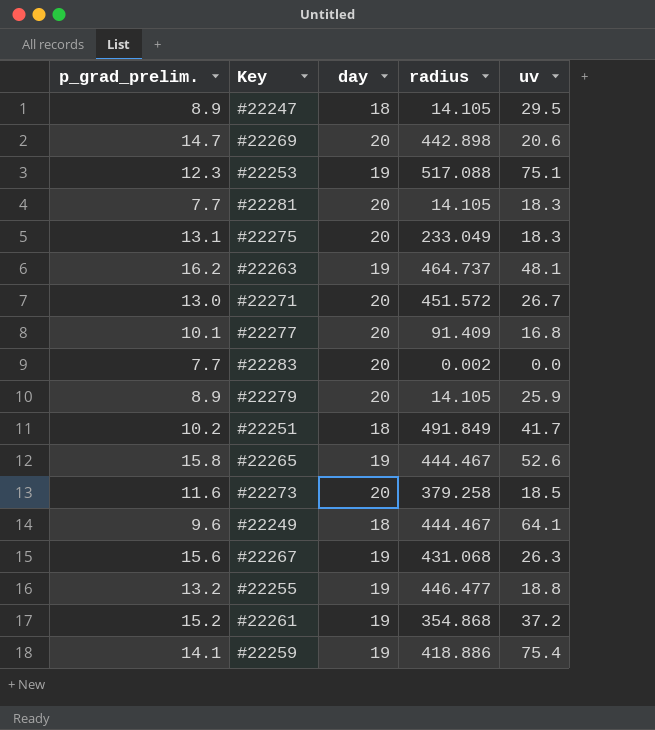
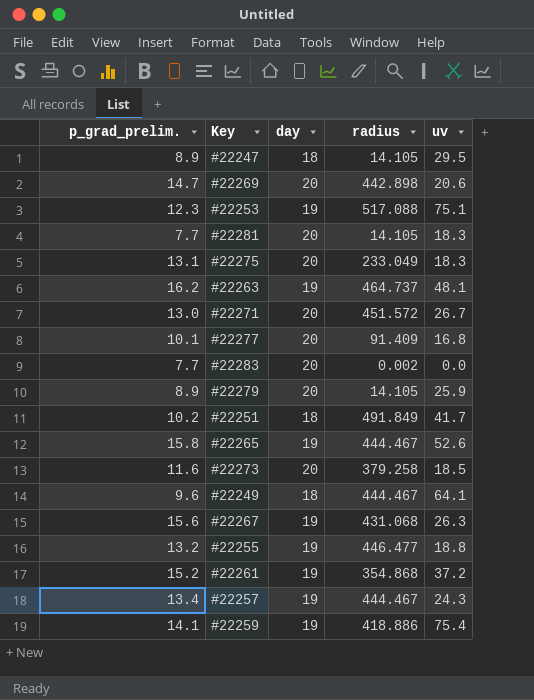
row #22257: none -> 13.4 | 19 | 444.467 | 24.3

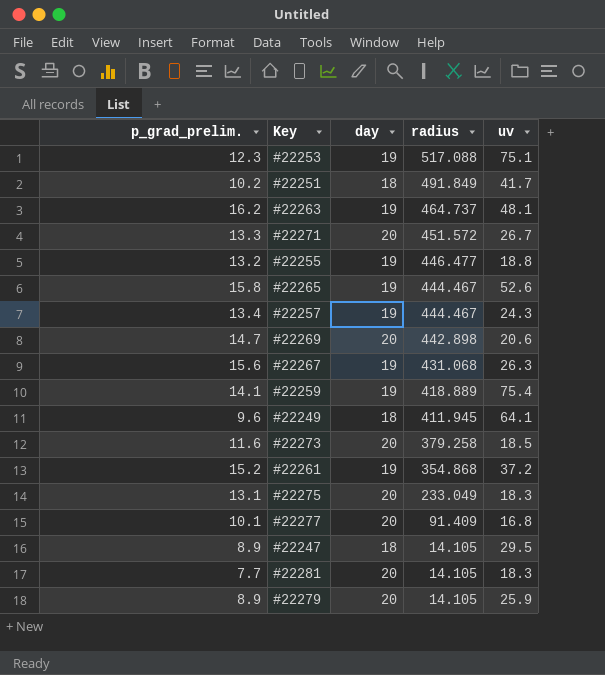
row order: none -> radius descending
row #22283: 7.7 | 20 | 0.002 | 0.0 -> none
#22271 | p_grad_prelim.: 13.0 -> 13.3
#22259 | radius: 418.886 -> 418.889
#22249 | radius: 444.467 -> 411.945

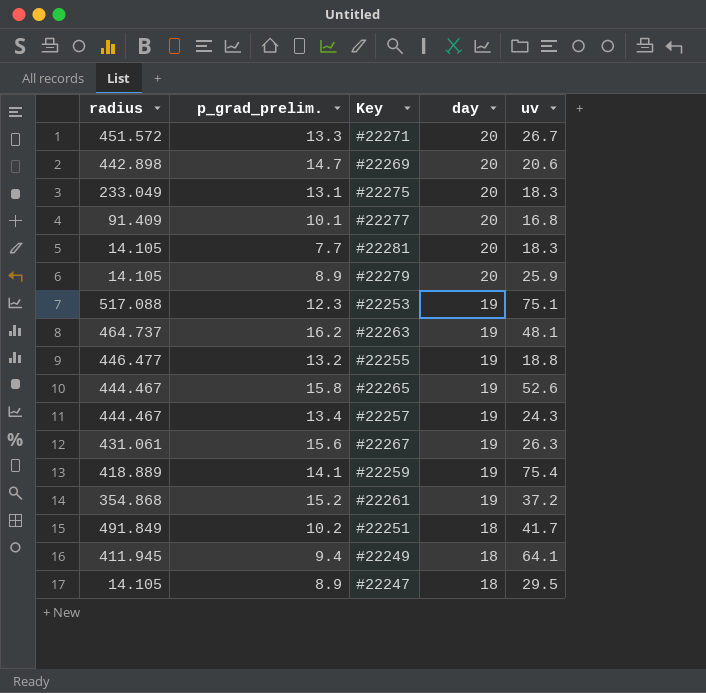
row order: radius descending -> day descending
column radius | position: 4 -> 1
row #22273: 11.6 | 20 | 379.258 | 18.5 -> none
#22267 | radius: 431.068 -> 431.061
#22249 | p_grad_prelim.: 9.6 -> 9.4

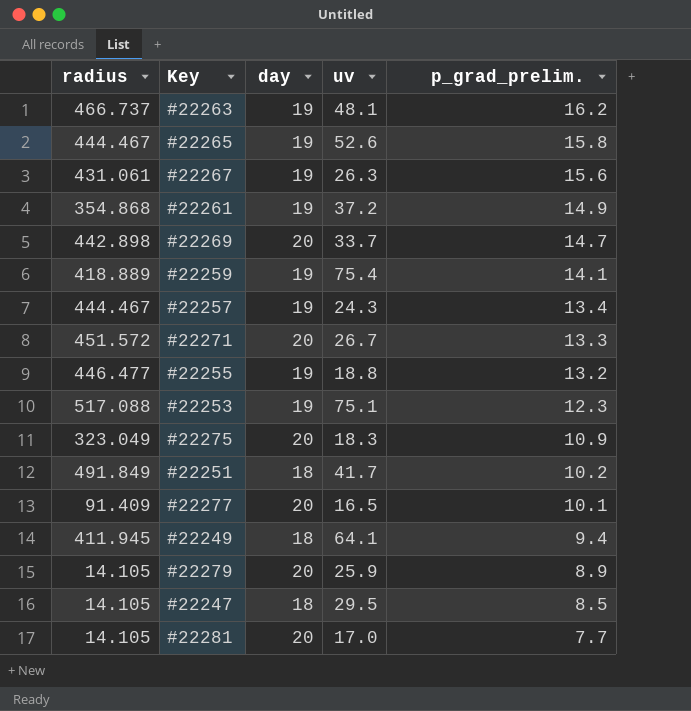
row order: day descending -> p_grad_prelim. descending
column p_grad_prelim. | position: 2 -> 5
#22263 | radius: 464.737 -> 466.737
#22261 | p_grad_prelim.: 15.2 -> 14.9
#22269 | uv: 20.6 -> 33.7
#22275 | radius: 233.049 -> 323.049
#22275 | p_grad_prelim.: 13.1 -> 10.9
#22277 | uv: 16.8 -> 16.5
#22247 | p_grad_prelim.: 8.9 -> 8.5
#22281 | uv: 18.3 -> 17.0

